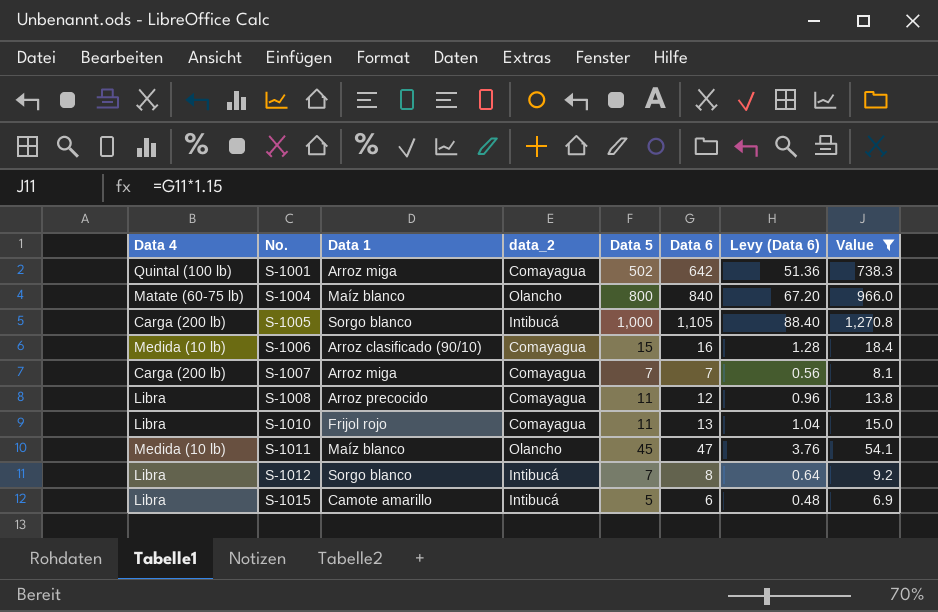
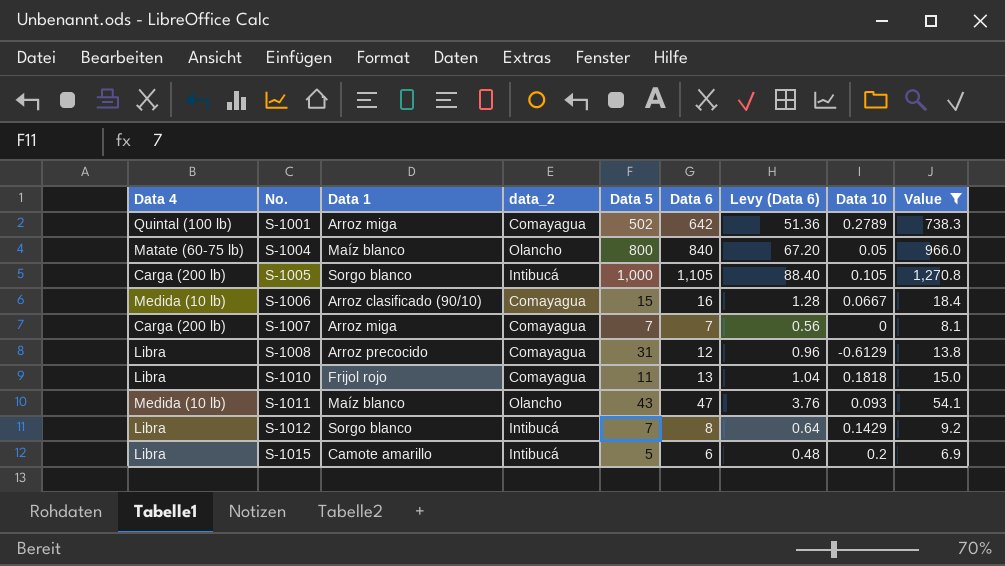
column Data 10 | formula: none -> ([Data 6] - [Data 5]) / [Data 5]
S-1008 | Data 5: 11 -> 31
S-1011 | Data 5: 45 -> 43

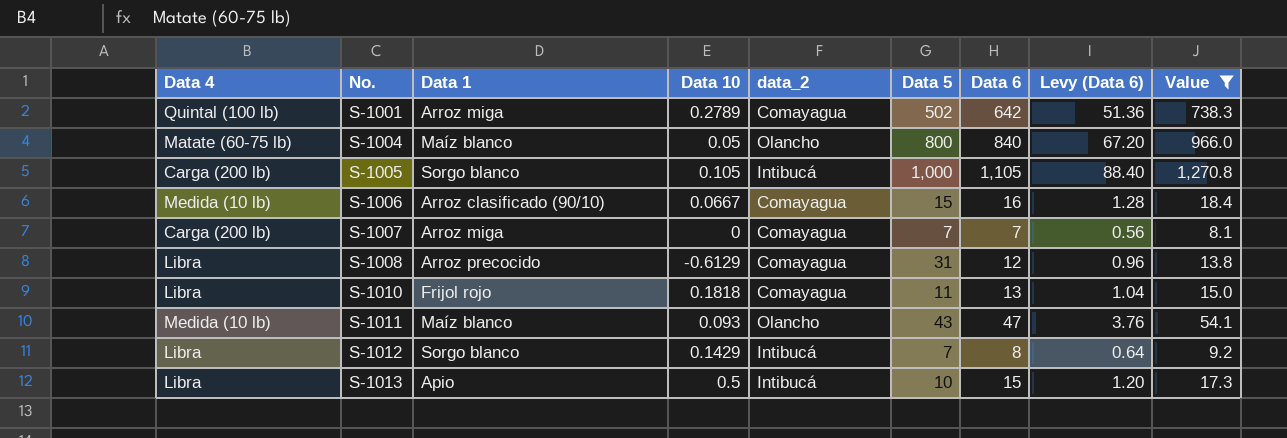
column Data 10 | position: 8 -> 4
row S-1015: Libra | Camote amarillo | Intibucá | 5 | 6 | 0.48 | 0.2 | 6.9 -> none
row S-1013: none -> Libra | Apio | 0.5 | Intibucá | 10 | 15 | 1.20 | 17.3

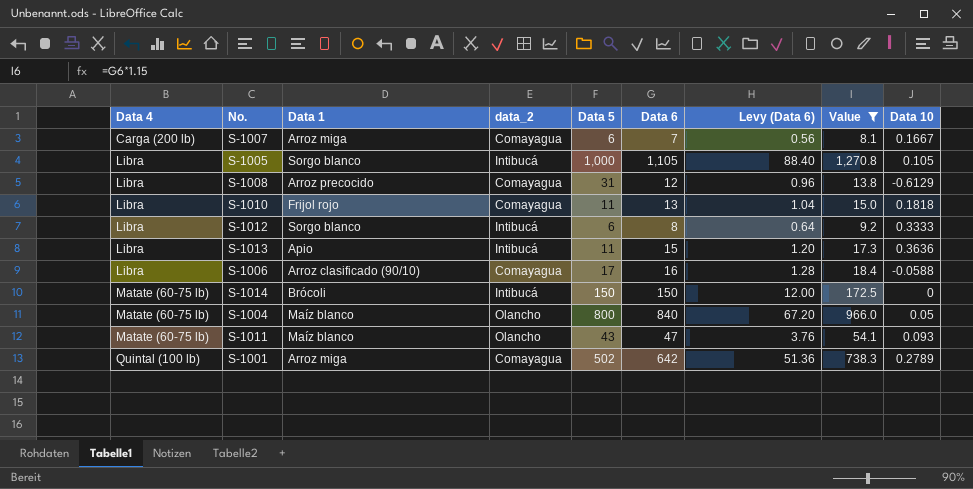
row order: No. ascending -> Data 4 ascending
column Data 10 | position: 4 -> 9
S-1007 | Data 5: 7 -> 6
S-1007 | Data 10: 0 -> 0.1667
S-1005 | Data 4: Carga (200 lb) -> Libra
S-1012 | Data 5: 7 -> 6
S-1012 | Data 10: 0.1429 -> 0.3333
S-1013 | Data 5: 10 -> 11
S-1013 | Data 10: 0.5 -> 0.3636
S-1006 | Data 4: Medida (10 lb) -> Libra
S-1006 | Data 5: 15 -> 17
S-1006 | Data 10: 0.0667 -> -0.0588
row S-1014: none -> Matate (60-75 lb) | Brócoli | Intibucá | 150 | 150 | 12.00 | 172.5 | 0
S-1011 | Data 4: Medida (10 lb) -> Matate (60-75 lb)

